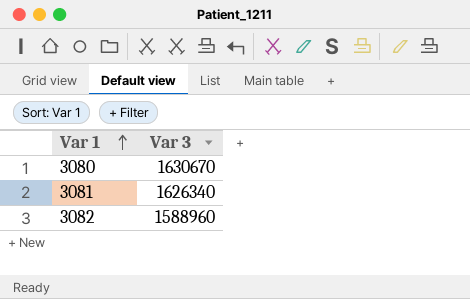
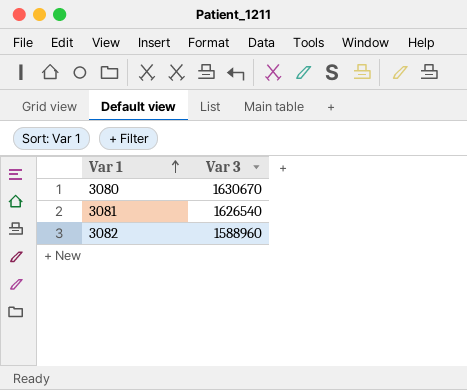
3081 | Var 3: 1626340 -> 1626540

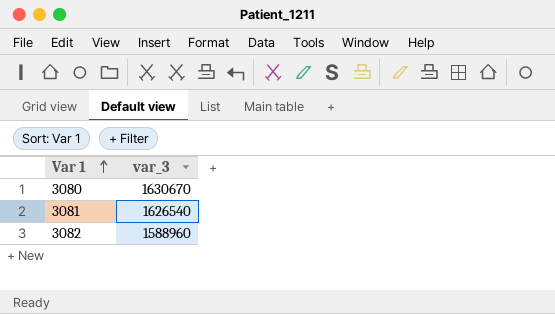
column name: Var 3 -> var_3

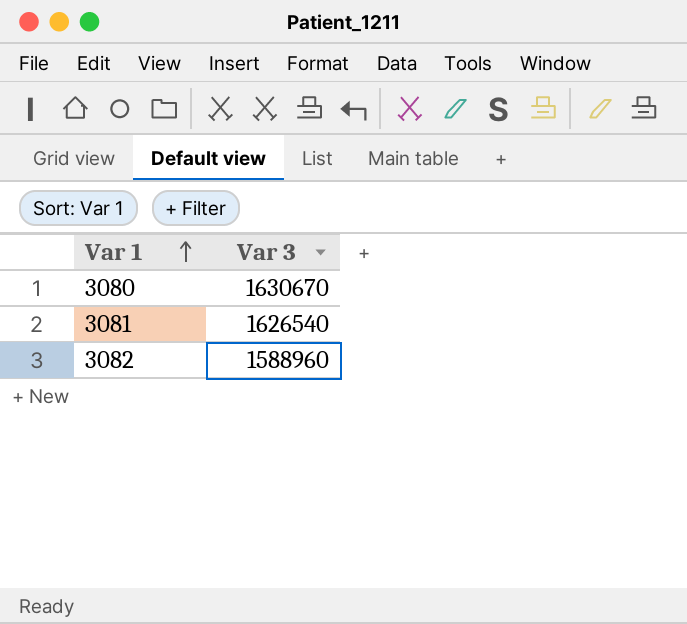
column name: var_3 -> Var 3

